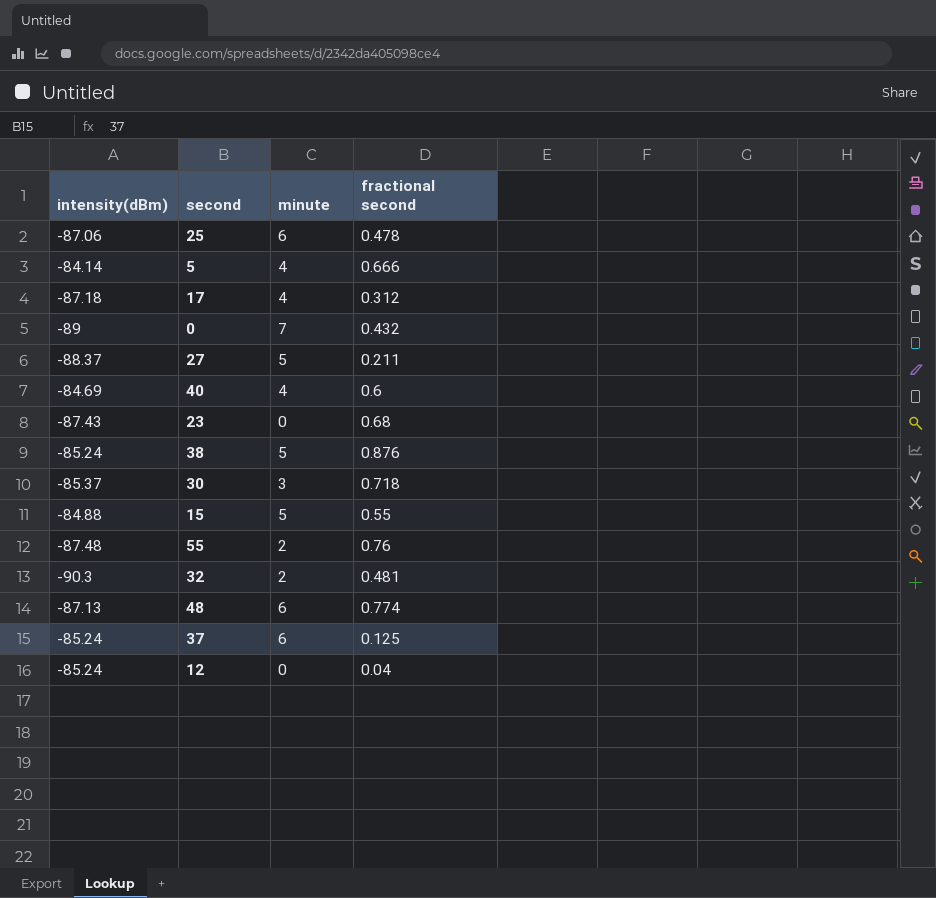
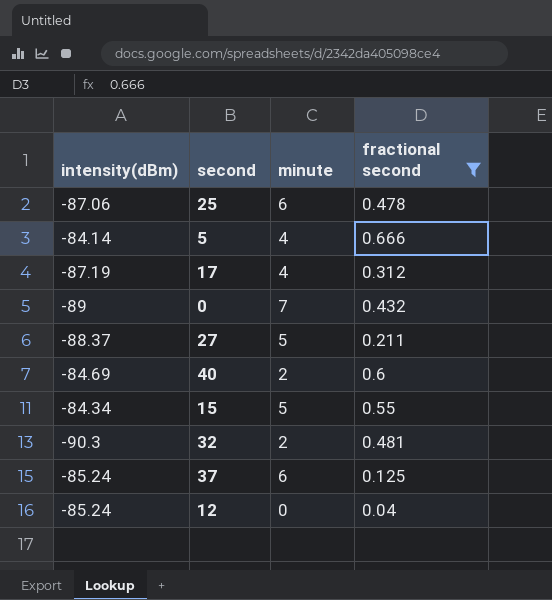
filter: none -> fractional second <= 0.666
17 | intensity(dBm): -87.18 -> -87.19
40 | minute: 4 -> 2
15 | intensity(dBm): -84.88 -> -84.34

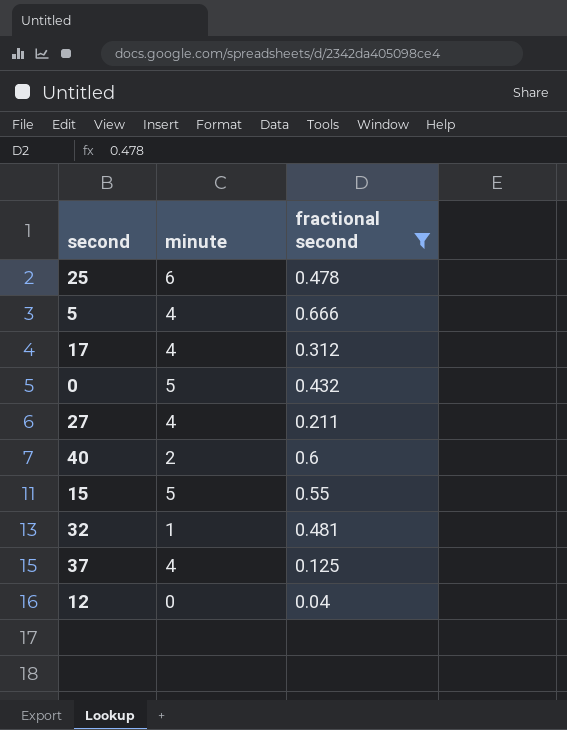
column intensity(dBm) | position: 1 -> none
0 | minute: 7 -> 5
27 | minute: 5 -> 4
32 | minute: 2 -> 1
37 | minute: 6 -> 4

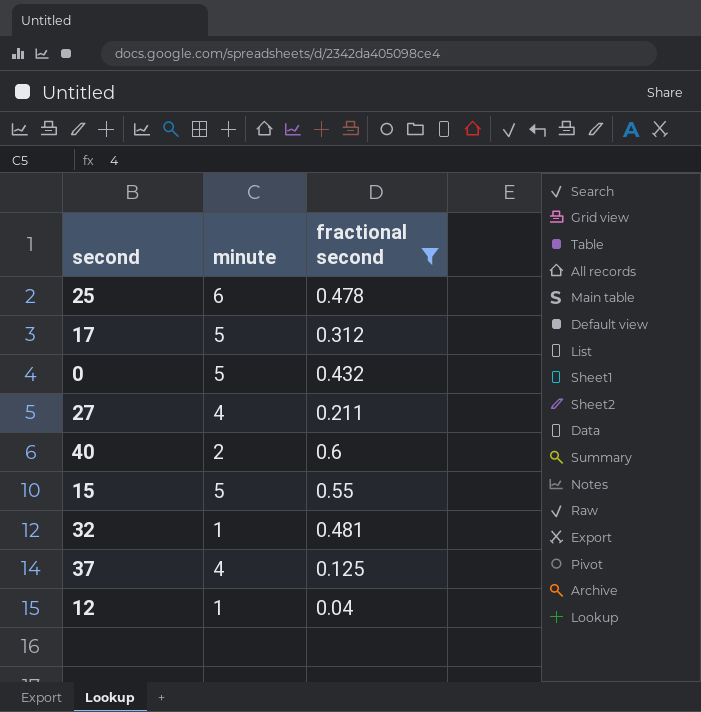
row 5: 4 | 0.666 -> none
17 | minute: 4 -> 5
12 | minute: 0 -> 1

